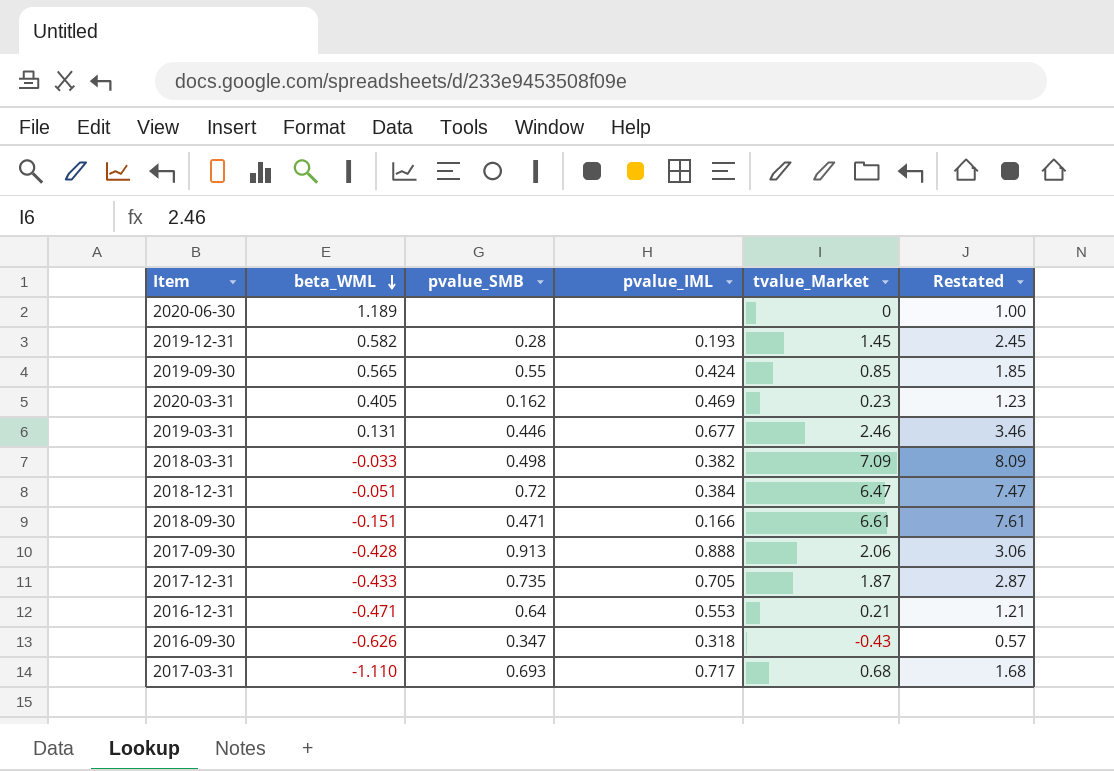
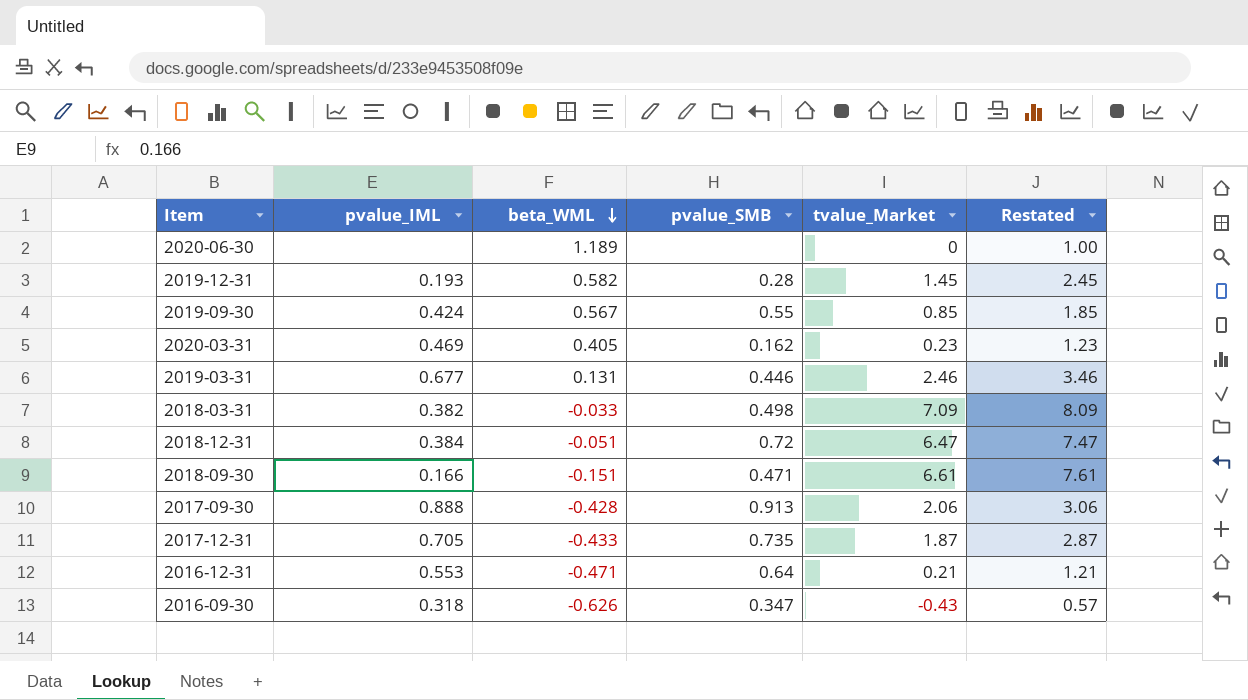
column pvalue_IML | position: 4 -> 2
row 2017-03-31: -1.110 | 0.693 | 0.717 | 0.68 | 1.68 -> none
2019-09-30 | beta_WML: 0.565 -> 0.567

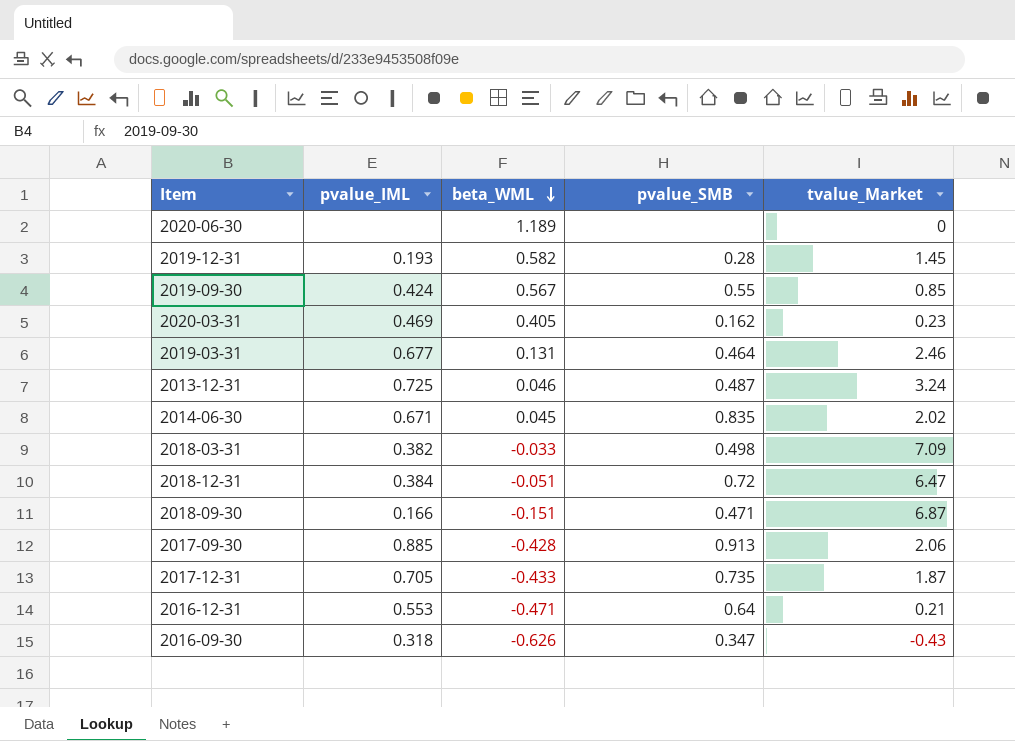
column Restated | formula: [tvalue_Market] + 1 -> none
2019-03-31 | pvalue_SMB: 0.446 -> 0.464
row 2013-12-31: none -> 0.725 | 0.046 | 0.487 | 3.24
row 2014-06-30: none -> 0.671 | 0.045 | 0.835 | 2.02
2018-09-30 | tvalue_Market: 6.61 -> 6.87
2017-09-30 | pvalue_IML: 0.888 -> 0.885

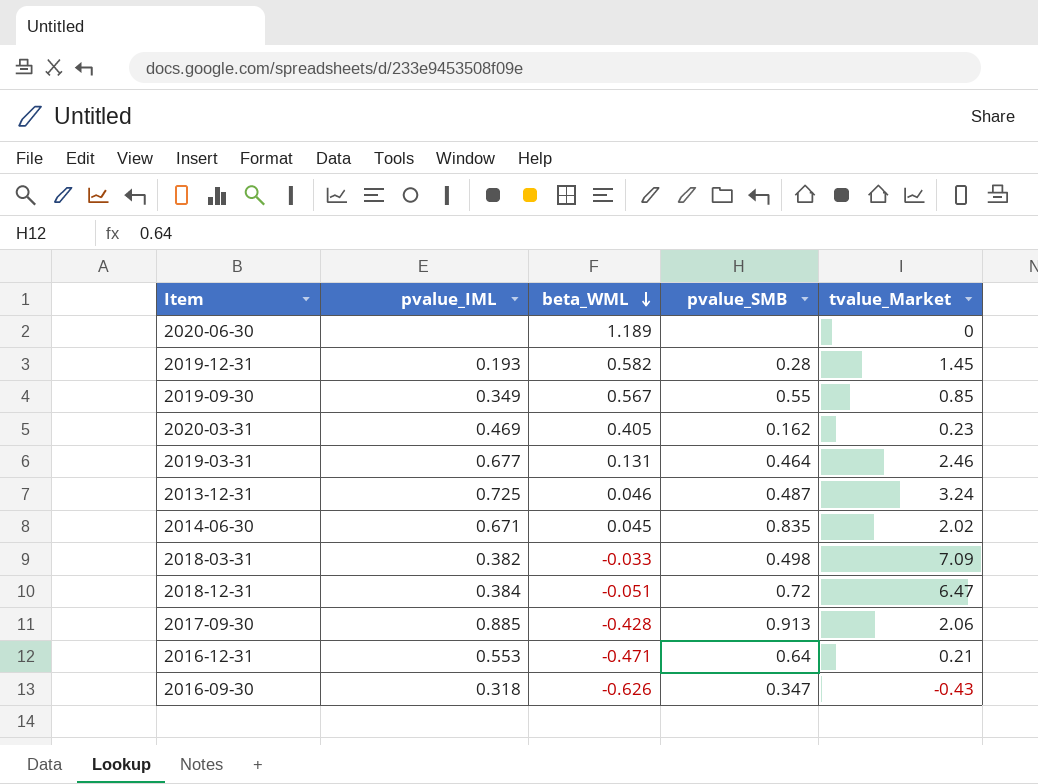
row 2018-09-30: 0.166 | -0.151 | 0.471 | 6.87 -> none
row 2017-12-31: 0.705 | -0.433 | 0.735 | 1.87 -> none
2019-09-30 | pvalue_IML: 0.424 -> 0.349

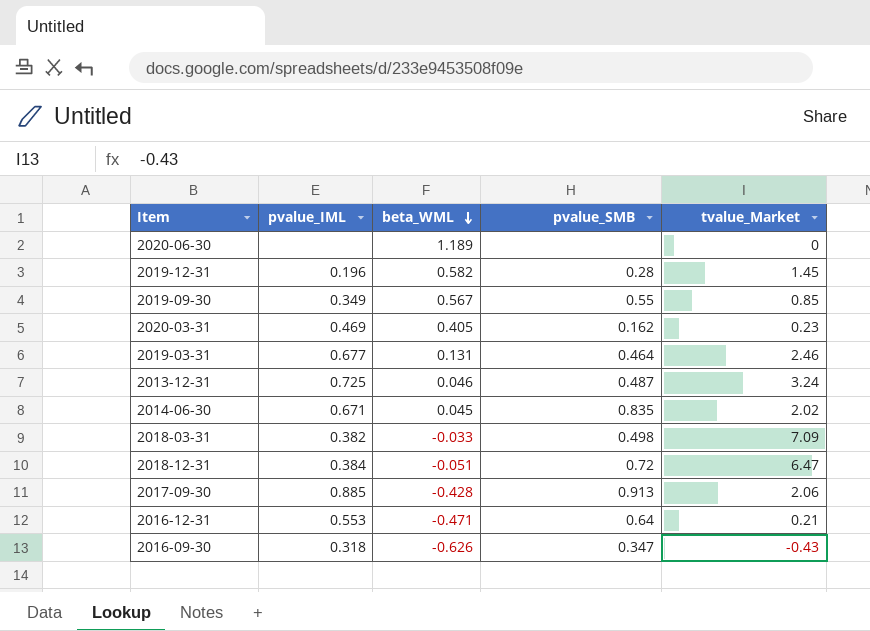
2019-12-31 | pvalue_IML: 0.193 -> 0.196

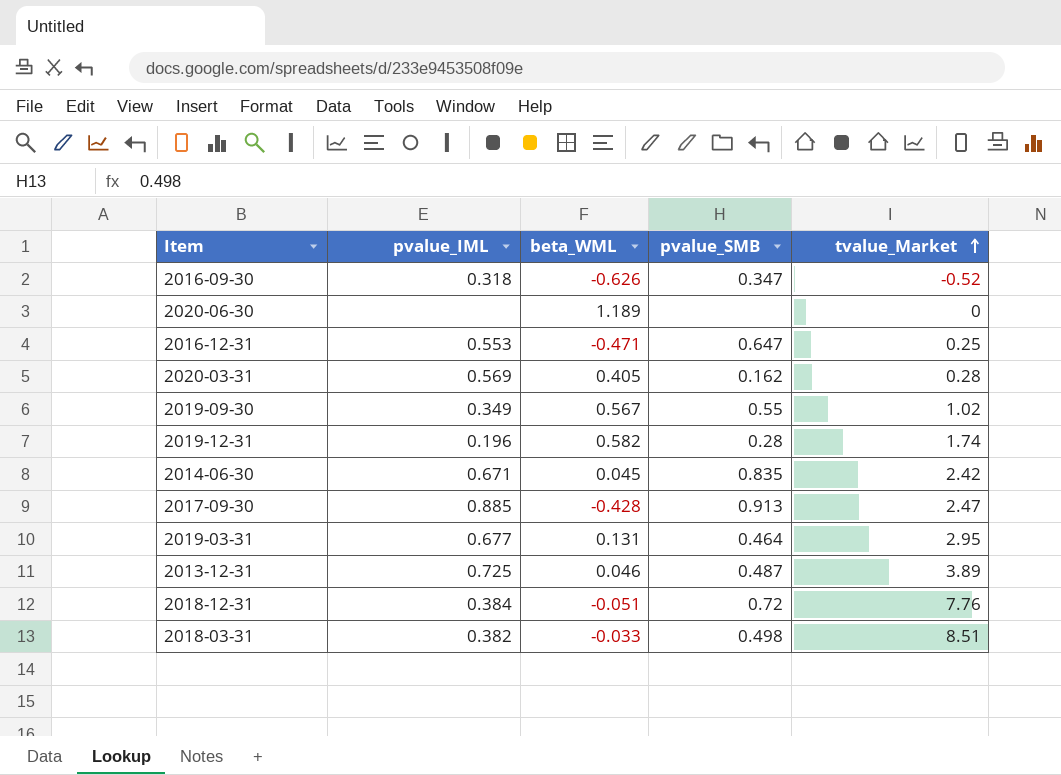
row order: beta_WML descending -> tvalue_Market ascending
2016-09-30 | tvalue_Market: -0.43 -> -0.52
2016-12-31 | pvalue_SMB: 0.64 -> 0.647
2016-12-31 | tvalue_Market: 0.21 -> 0.25
2020-03-31 | pvalue_IML: 0.469 -> 0.569
2020-03-31 | tvalue_Market: 0.23 -> 0.28
2019-09-30 | tvalue_Market: 0.85 -> 1.02
2019-12-31 | tvalue_Market: 1.45 -> 1.74
2014-06-30 | tvalue_Market: 2.02 -> 2.42
2017-09-30 | tvalue_Market: 2.06 -> 2.47
2019-03-31 | tvalue_Market: 2.46 -> 2.95
2013-12-31 | tvalue_Market: 3.24 -> 3.89
2018-12-31 | tvalue_Market: 6.47 -> 7.76
2018-03-31 | tvalue_Market: 7.09 -> 8.51

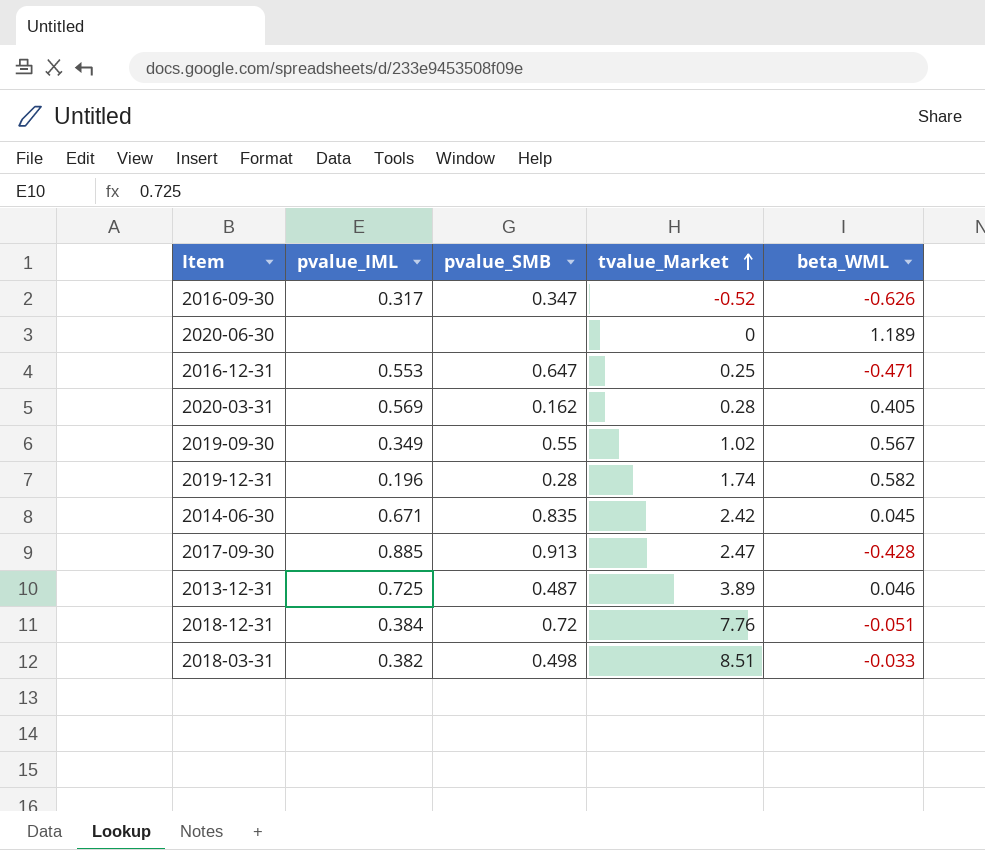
column beta_WML | position: 3 -> 5
row 2019-03-31: 0.677 | 0.131 | 0.464 | 2.95 -> none
2016-09-30 | pvalue_IML: 0.318 -> 0.317

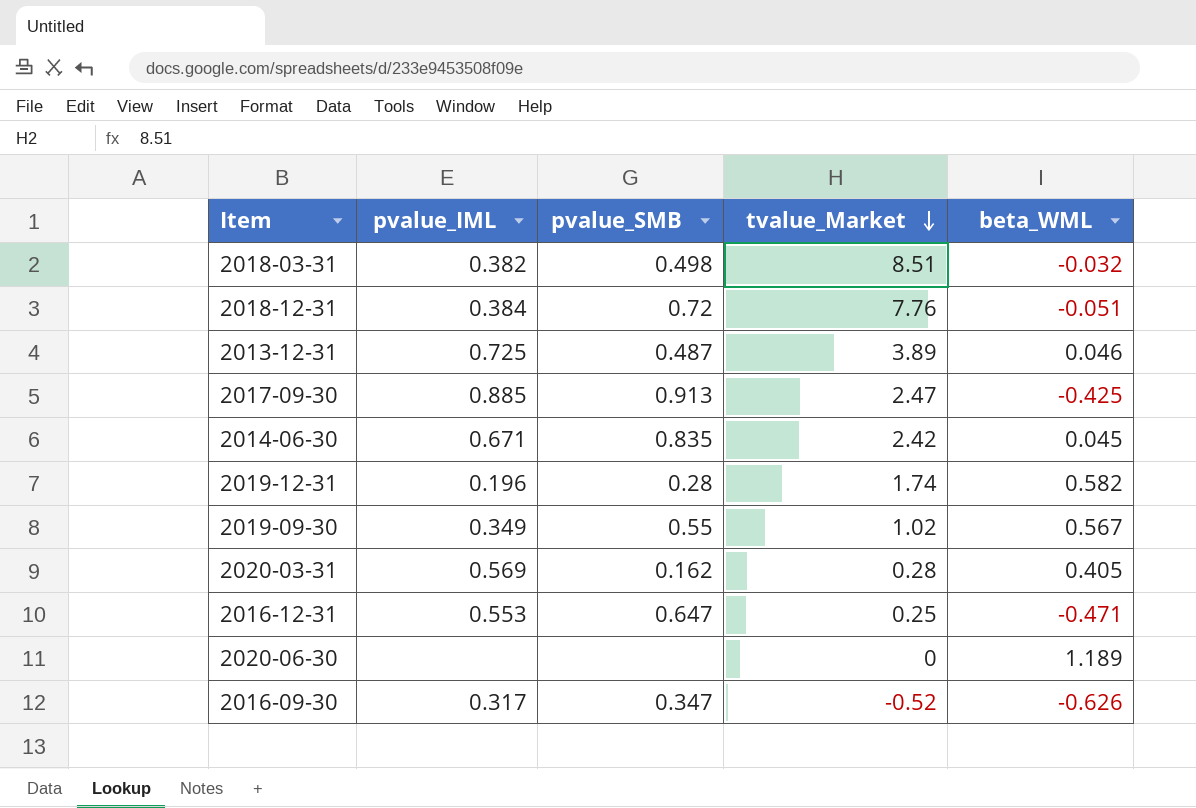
row order: tvalue_Market ascending -> tvalue_Market descending
2018-03-31 | beta_WML: -0.033 -> -0.032
2017-09-30 | beta_WML: -0.428 -> -0.425

